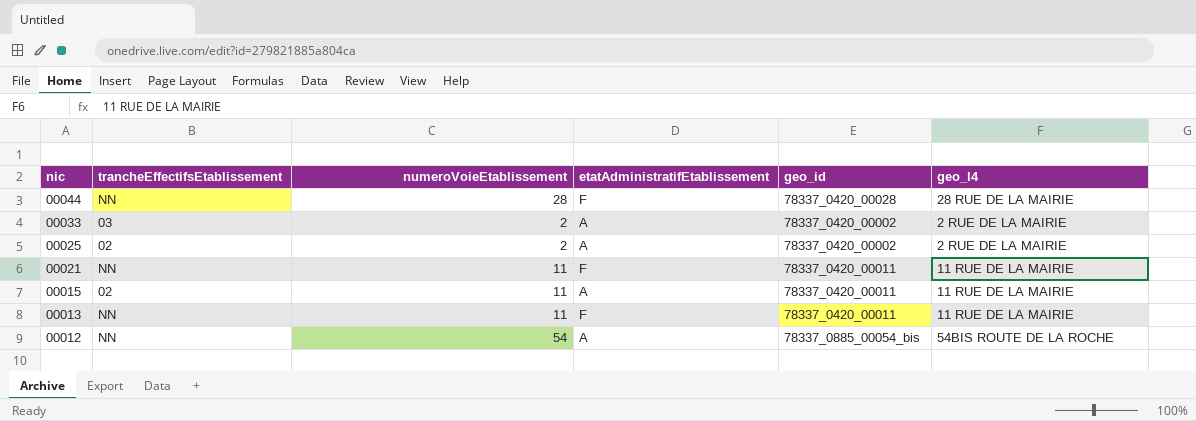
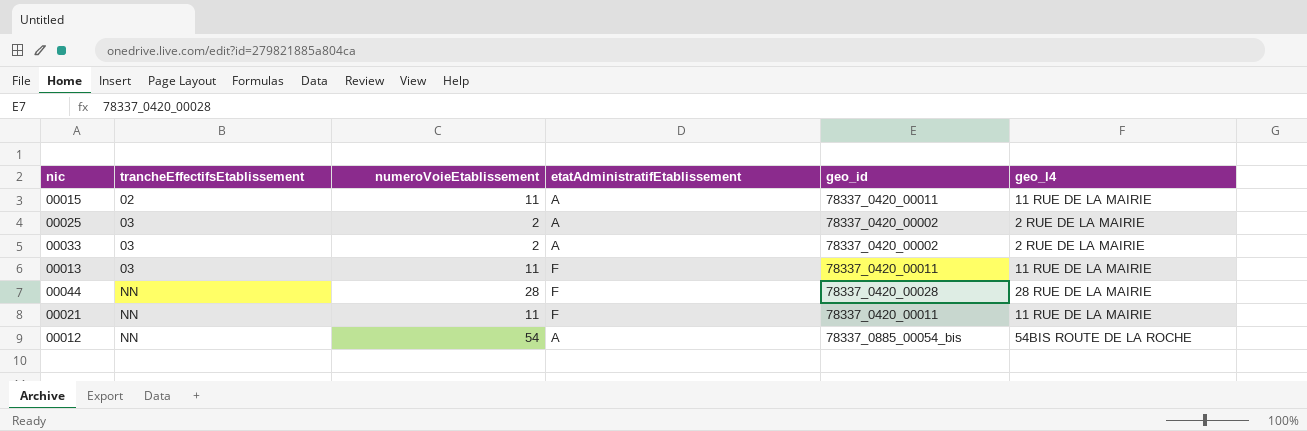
row order: nic descending -> trancheEffectifsEtablissement ascending
00025 | trancheEffectifsEtablissement: 02 -> 03
00013 | trancheEffectifsEtablissement: NN -> 03

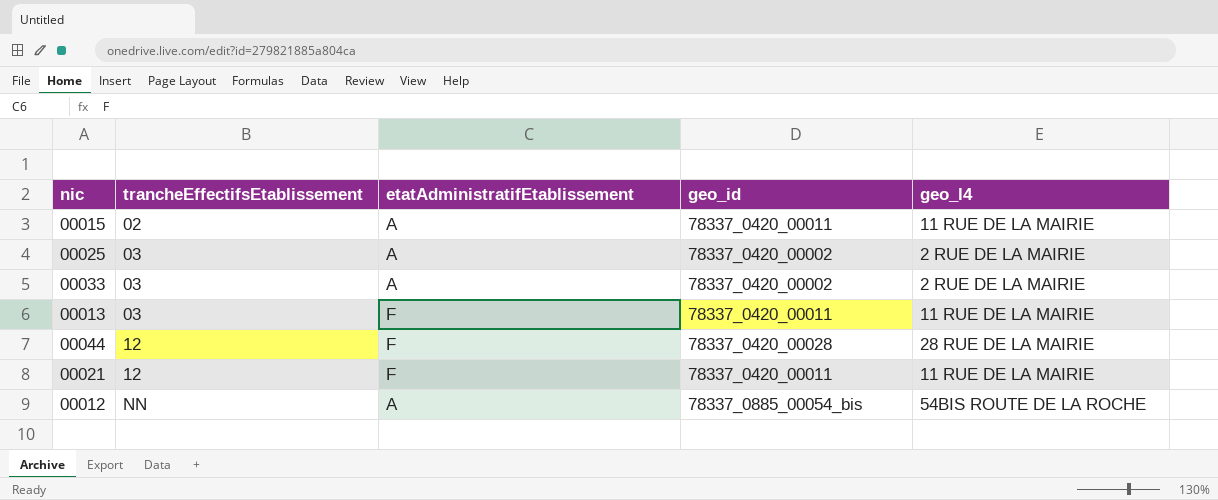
column numeroVoieEtablissement | position: 3 -> none
00044 | trancheEffectifsEtablissement: NN -> 12
00021 | trancheEffectifsEtablissement: NN -> 12

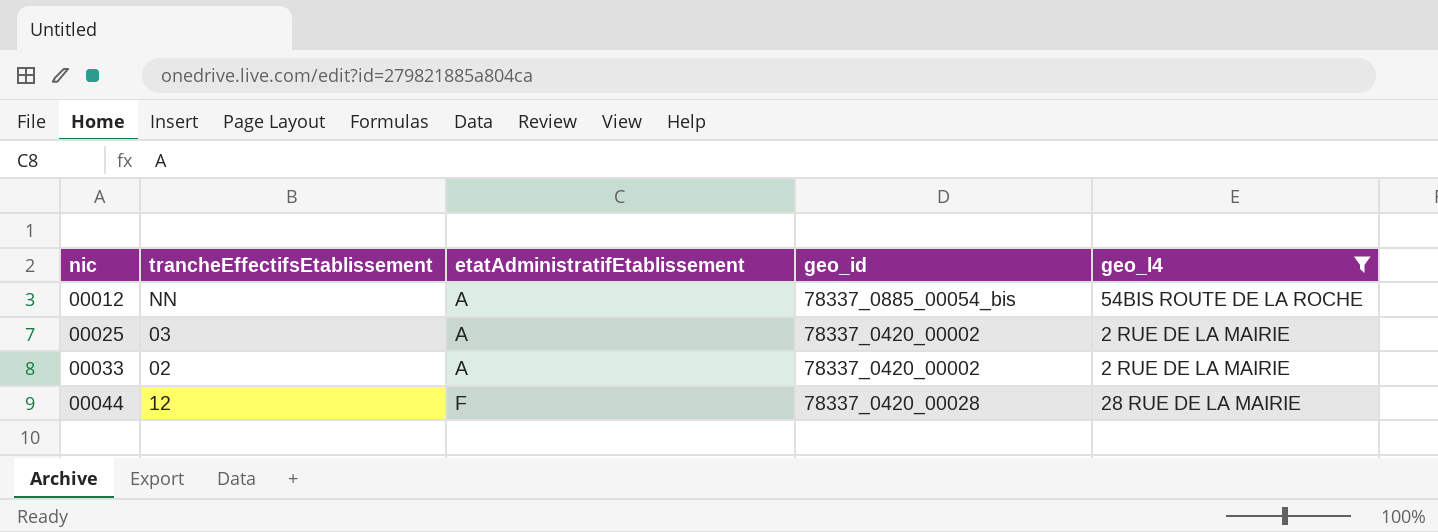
filter: none -> geo_l4 != 11 RUE DE LA MAIRIE
row order: trancheEffectifsEtablissement ascending -> nic ascending
00033 | trancheEffectifsEtablissement: 03 -> 02

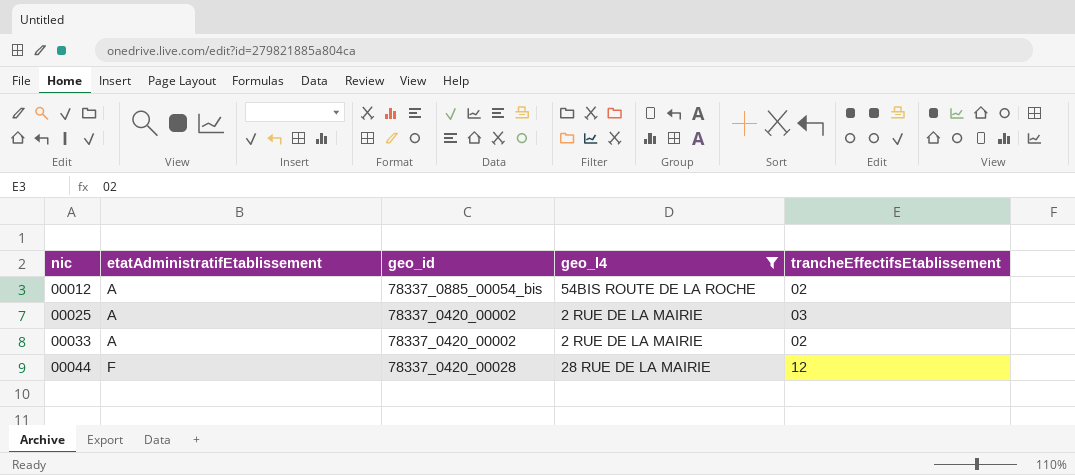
column trancheEffectifsEtablissement | position: 2 -> 5
00012 | trancheEffectifsEtablissement: NN -> 02

